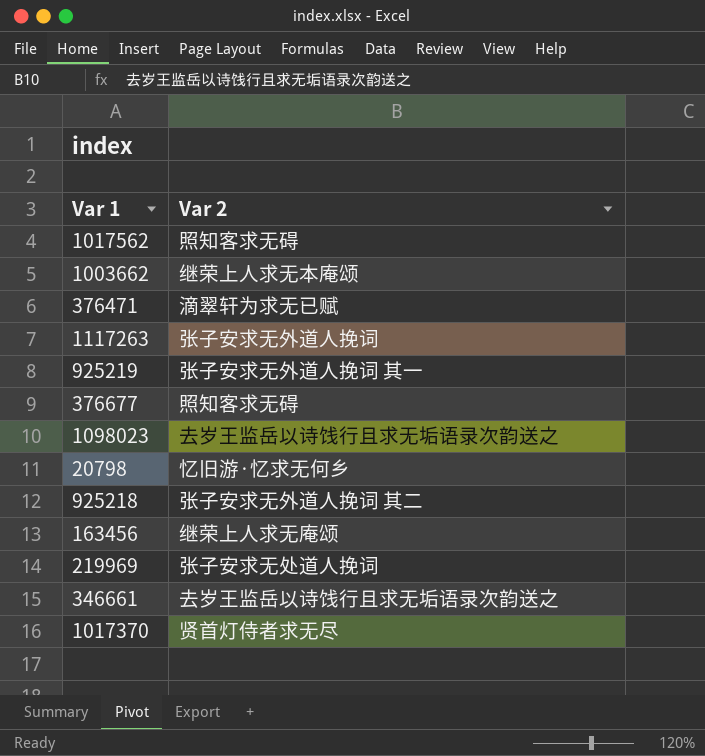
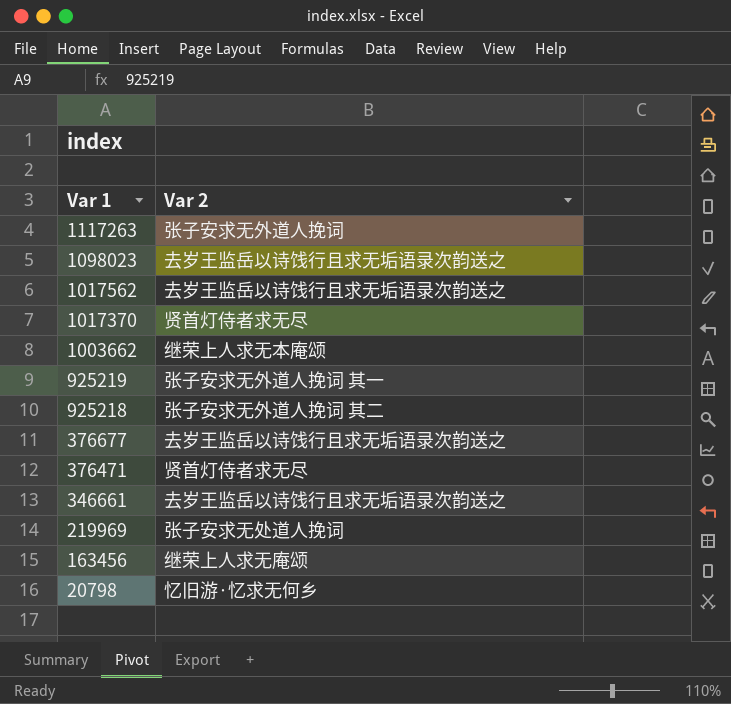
row order: none -> Var 1 descending
1017562 | Var 2: 照知客求无碍 -> 去岁王监岳以诗饯行且求无垢语录次韵送之
376677 | Var 2: 照知客求无碍 -> 去岁王监岳以诗饯行且求无垢语录次韵送之
376471 | Var 2: 滴翠轩为求无已赋 -> 贤首灯侍者求无尽

